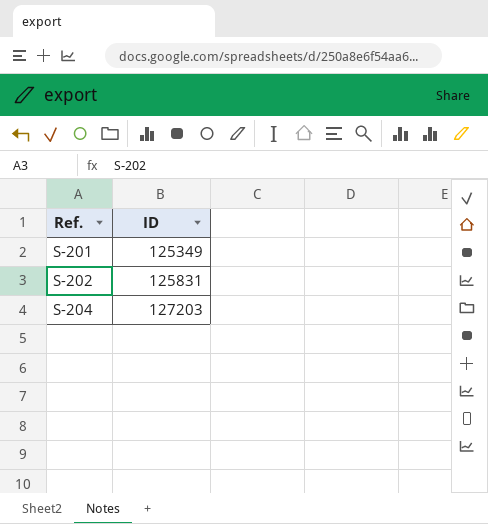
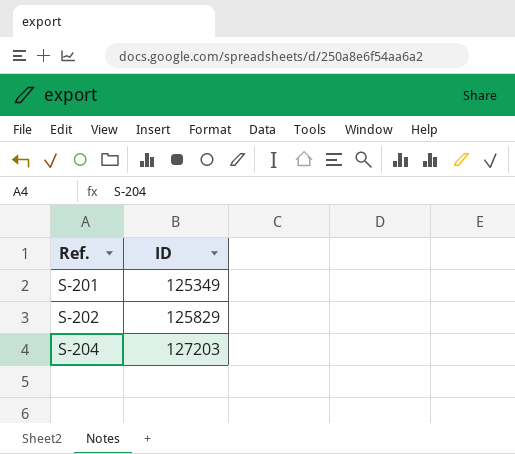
S-202 | ID: 125831 -> 125829

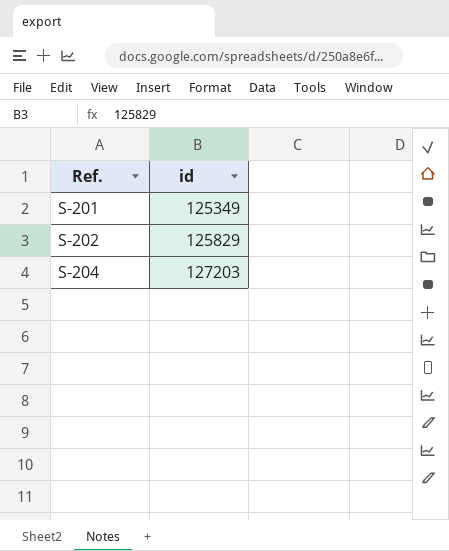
column name: ID -> id

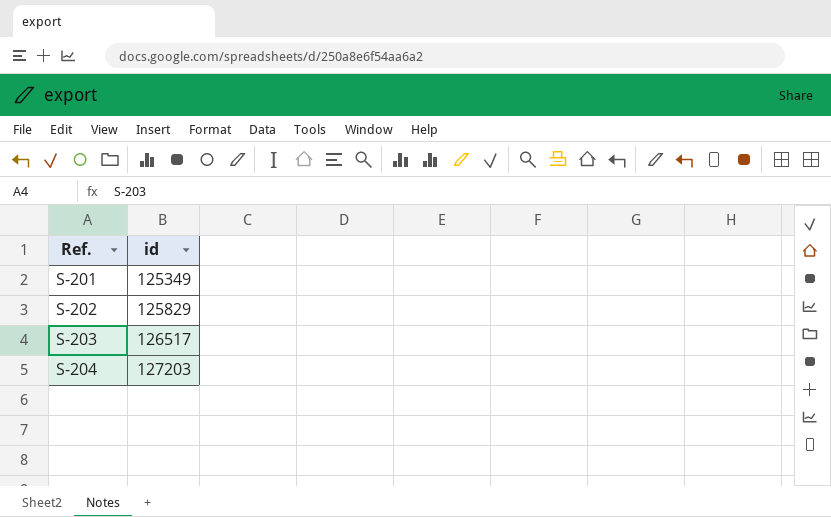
row S-203: none -> 126517

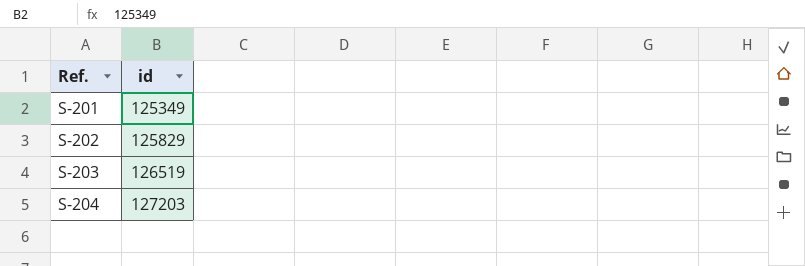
S-203 | id: 126517 -> 126519

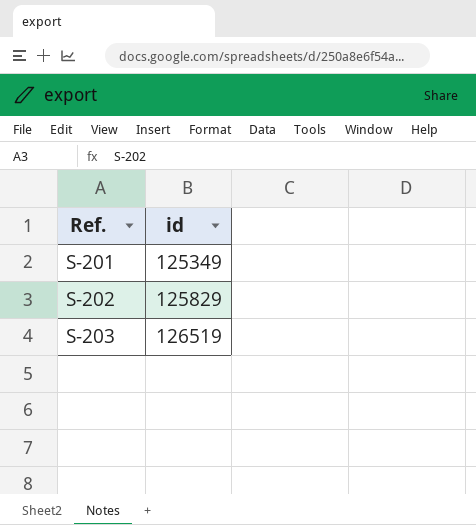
row S-204: 127203 -> none

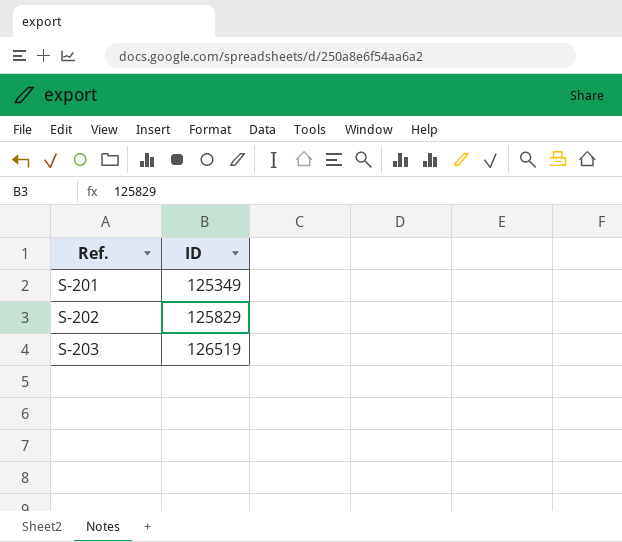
column name: id -> ID

